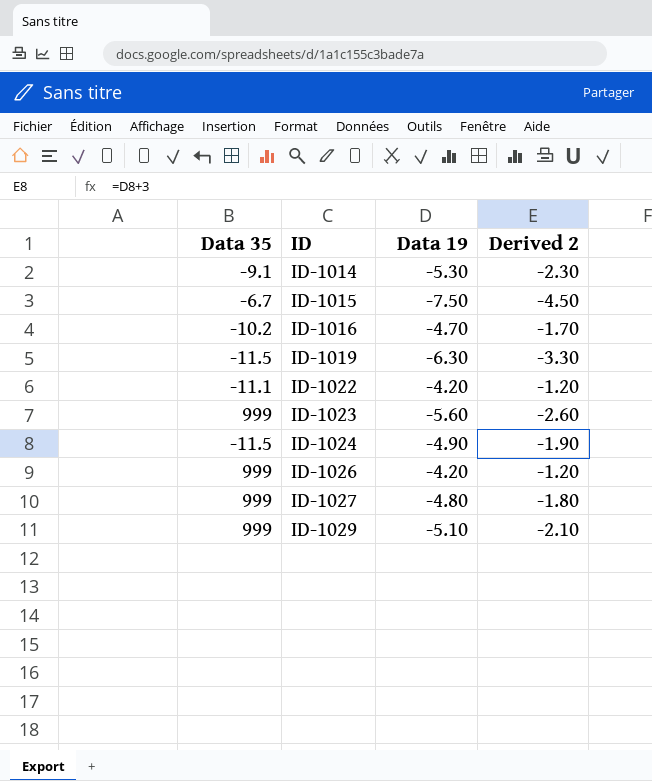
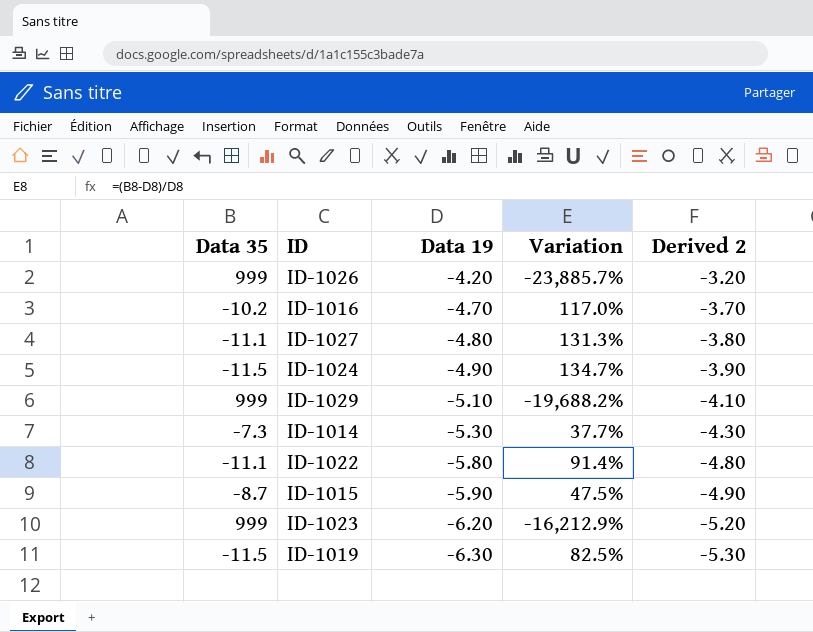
row order: ID ascending -> Data 19 descending
column Variation | formula: none -> ([Data 35] - [Data 19]) / [Data 19]
column Derived 2 | formula: [Data 19] + 3 -> [Data 19] + 1
ID-1027 | Data 35: 999 -> -11.1
ID-1014 | Data 35: -9.1 -> -7.3
ID-1022 | Data 19: -4.20 -> -5.80
ID-1015 | Data 35: -6.7 -> -8.7
ID-1015 | Data 19: -7.50 -> -5.90
ID-1023 | Data 19: -5.60 -> -6.20

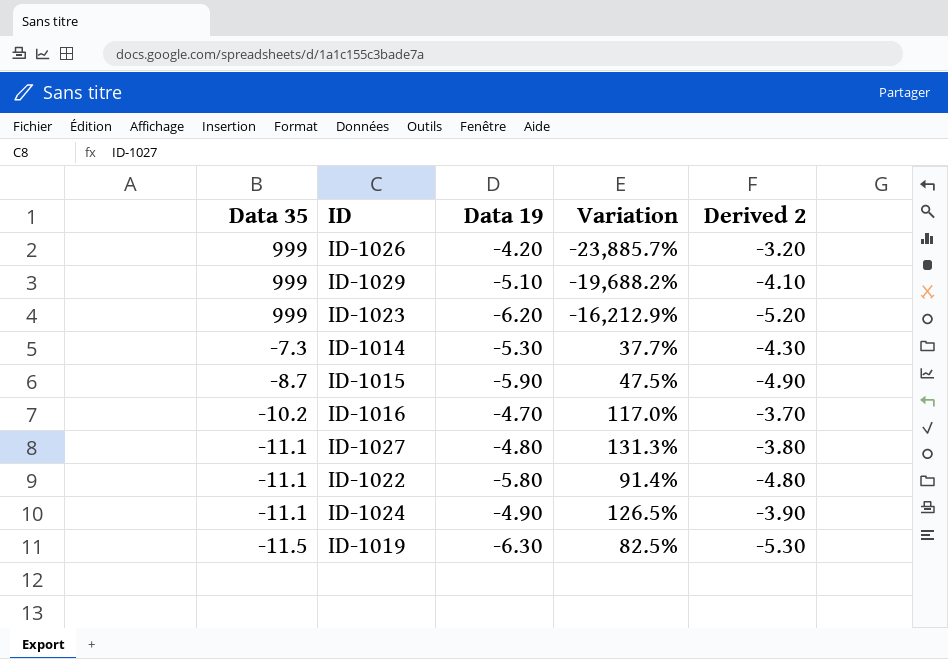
row order: Data 19 descending -> Data 35 descending
ID-1024 | Data 35: -11.5 -> -11.1
ID-1024 | Variation: 134.7% -> 126.5%

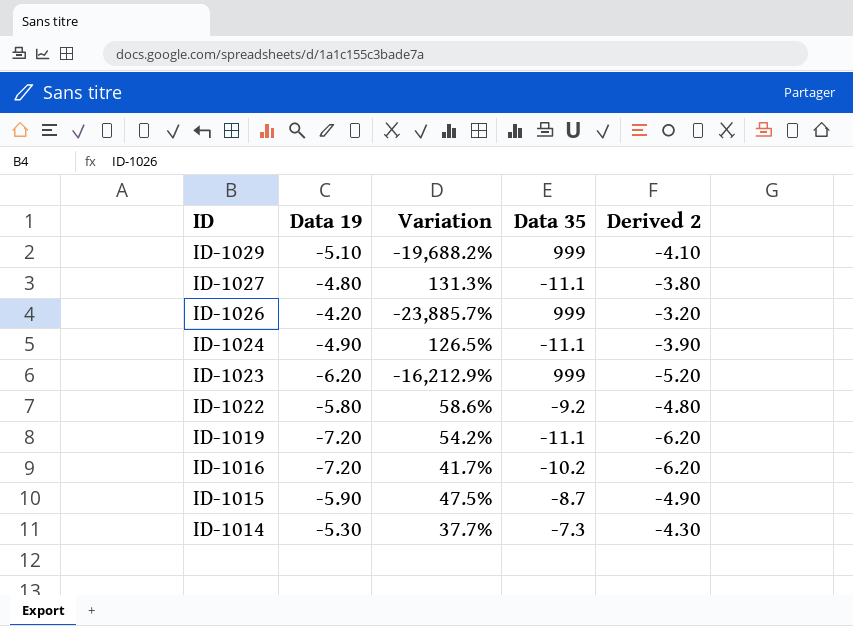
row order: Data 35 descending -> ID descending
column Data 35 | position: 1 -> 4
ID-1022 | Variation: 91.4% -> 58.6%
ID-1022 | Data 35: -11.1 -> -9.2
ID-1019 | Data 19: -6.30 -> -7.20
ID-1019 | Variation: 82.5% -> 54.2%
ID-1019 | Data 35: -11.5 -> -11.1
ID-1019 | Derived 2: -5.30 -> -6.20
ID-1016 | Data 19: -4.70 -> -7.20
ID-1016 | Variation: 117.0% -> 41.7%
ID-1016 | Derived 2: -3.70 -> -6.20

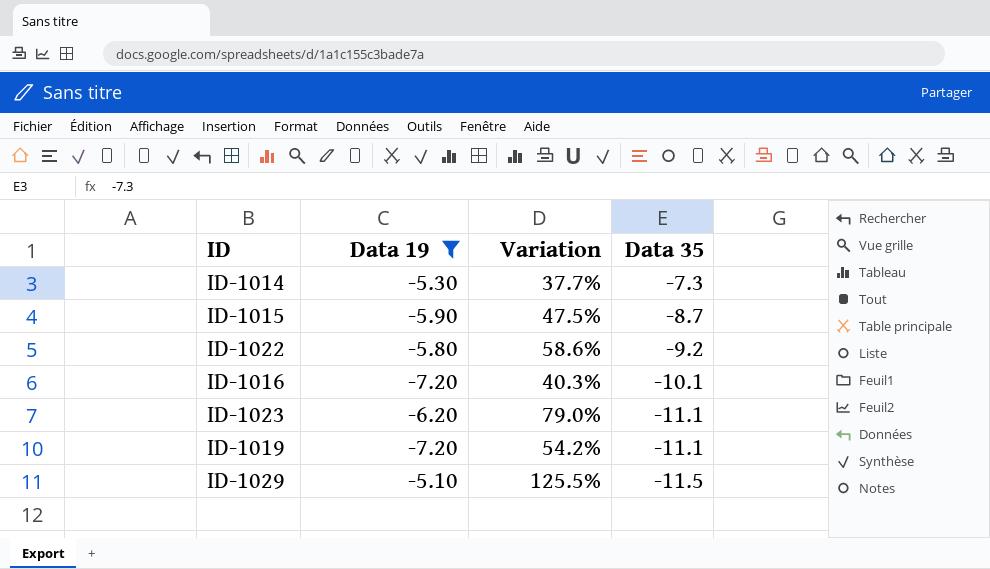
filter: none -> Data 19 <= -5.10
row order: ID descending -> Data 35 descending
column Derived 2 | formula: [Data 19] + 1 -> none
ID-1016 | Variation: 41.7% -> 40.3%
ID-1016 | Data 35: -10.2 -> -10.1
ID-1023 | Variation: -16,212.9% -> 79.0%
ID-1023 | Data 35: 999 -> -11.1
ID-1029 | Variation: -19,688.2% -> 125.5%
ID-1029 | Data 35: 999 -> -11.5

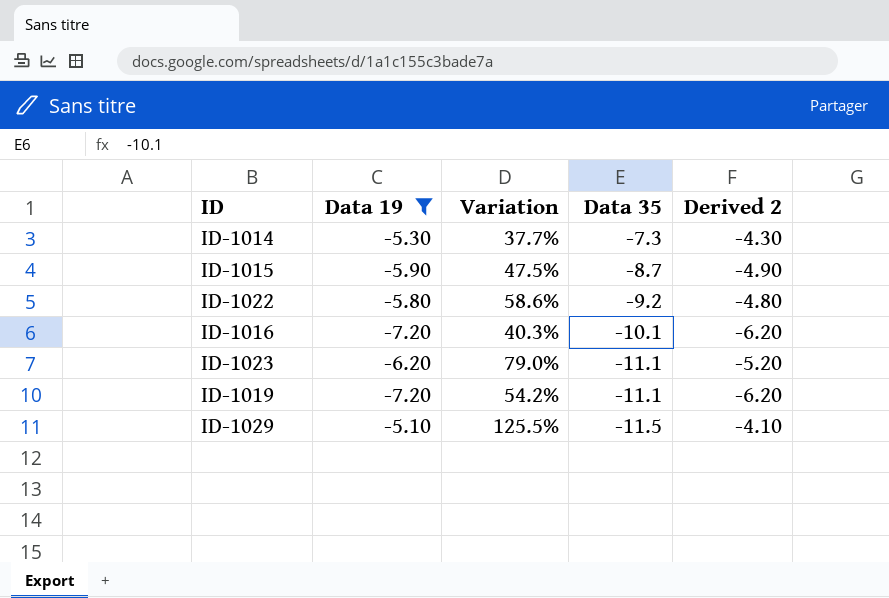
column Derived 2 | formula: none -> [Data 19] + 1

